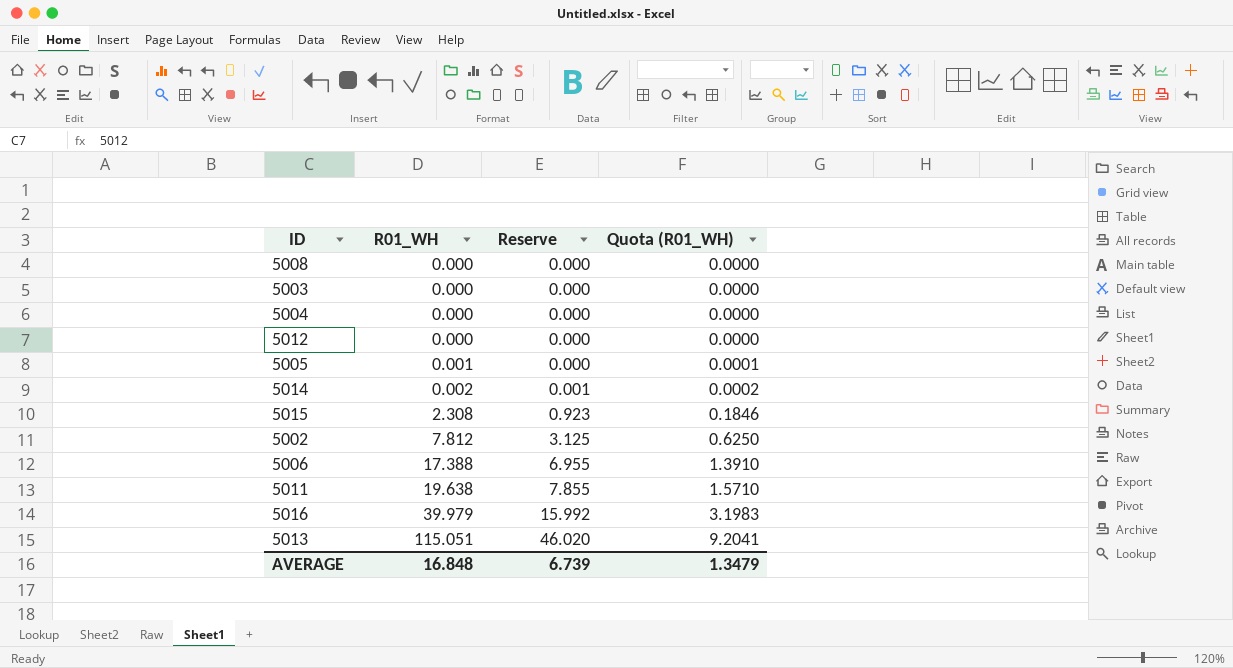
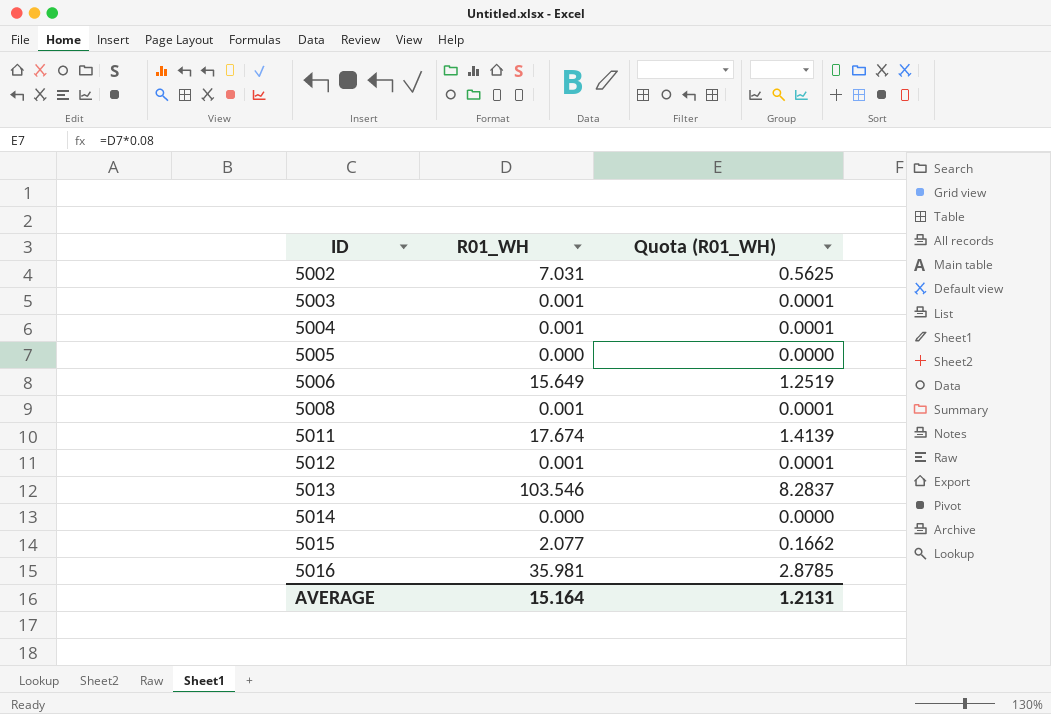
row order: R01_WH ascending -> ID ascending
column Reserve | formula: [R01_WH] * 0.4 -> none
5002 | R01_WH: 7.812 -> 7.031
5002 | Quota (R01_WH): 0.6250 -> 0.5625
5003 | R01_WH: 0.000 -> 0.001
5003 | Quota (R01_WH): 0.0000 -> 0.0001
5004 | R01_WH: 0.000 -> 0.001
5004 | Quota (R01_WH): 0.0000 -> 0.0001
5005 | R01_WH: 0.001 -> 0.000
5005 | Quota (R01_WH): 0.0001 -> 0.0000
5006 | R01_WH: 17.388 -> 15.649
5006 | Quota (R01_WH): 1.3910 -> 1.2519
5008 | R01_WH: 0.000 -> 0.001
5008 | Quota (R01_WH): 0.0000 -> 0.0001
5011 | R01_WH: 19.638 -> 17.674
5011 | Quota (R01_WH): 1.5710 -> 1.4139
5012 | R01_WH: 0.000 -> 0.001
5012 | Quota (R01_WH): 0.0000 -> 0.0001
5013 | R01_WH: 115.051 -> 103.546
5013 | Quota (R01_WH): 9.2041 -> 8.2837
5014 | R01_WH: 0.002 -> 0.000
5014 | Quota (R01_WH): 0.0002 -> 0.0000
5015 | R01_WH: 2.308 -> 2.077
5015 | Quota (R01_WH): 0.1846 -> 0.1662
5016 | R01_WH: 39.979 -> 35.981
5016 | Quota (R01_WH): 3.1983 -> 2.8785
AVERAGE | R01_WH: 16.848 -> 15.164
AVERAGE | Quota (R01_WH): 1.3479 -> 1.2131

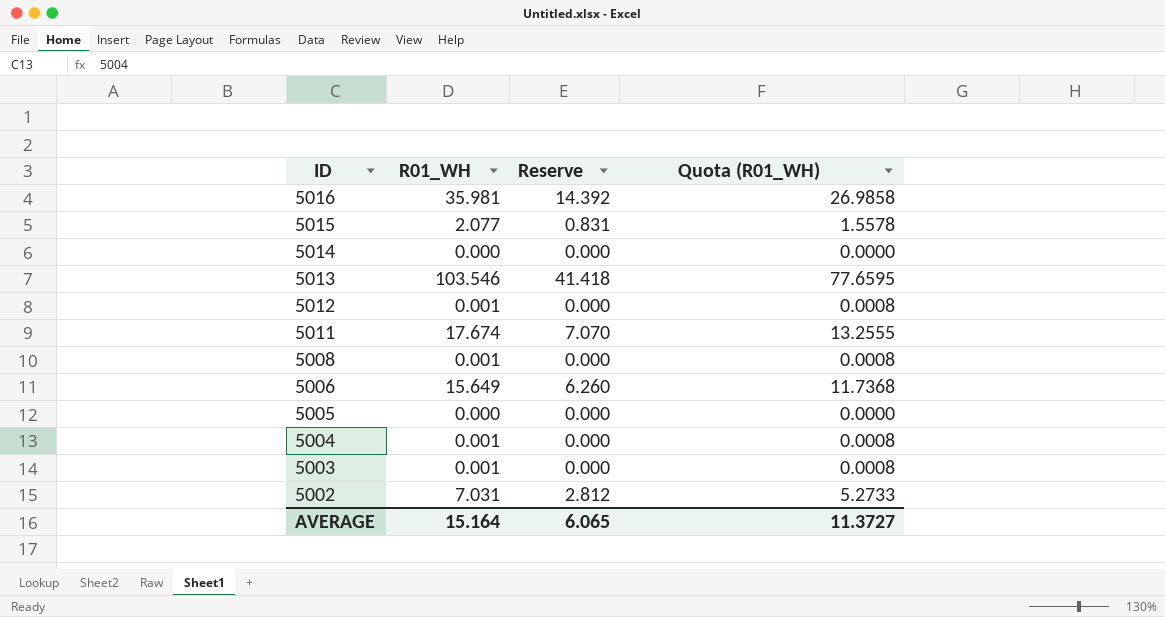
row order: ID ascending -> ID descending
column Reserve | formula: none -> [R01_WH] * 0.4
column Quota (R01_WH) | formula: [R01_WH] * 0.08 -> [R01_WH] * 0.75
AVERAGE | Quota (R01_WH): 1.2131 -> 11.3727

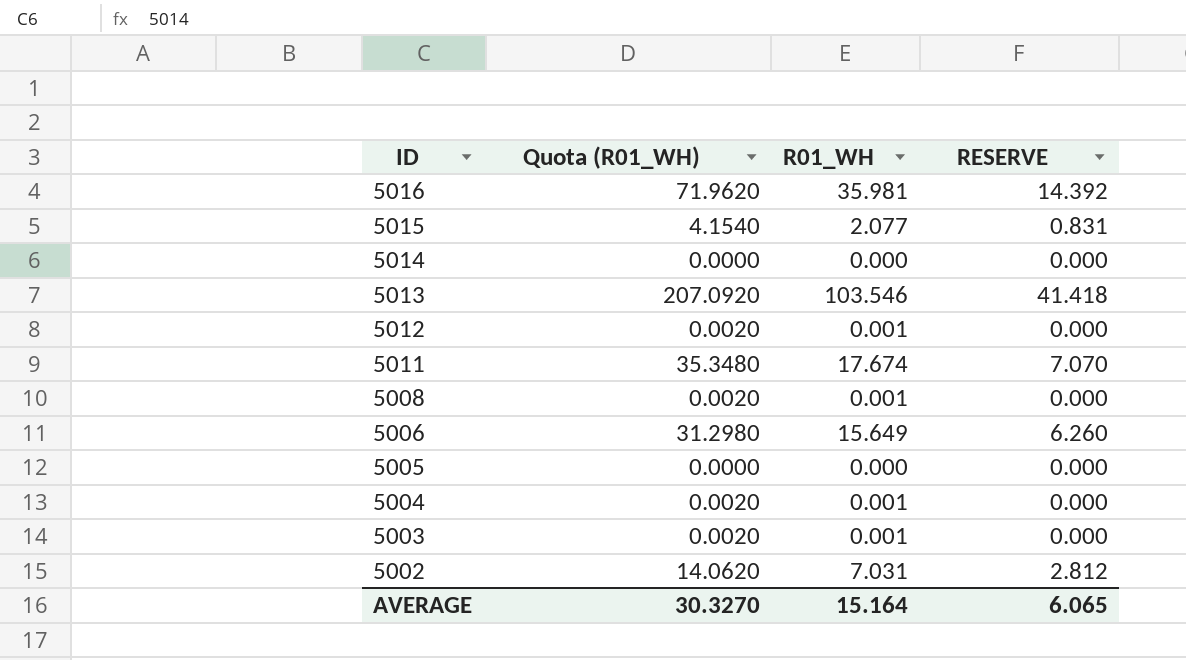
column Quota (R01_WH) | formula: [R01_WH] * 0.75 -> [R01_WH] * 2
column Quota (R01_WH) | position: 4 -> 2
column name: Reserve -> RESERVE
AVERAGE | Quota (R01_WH): 11.3727 -> 30.3270

